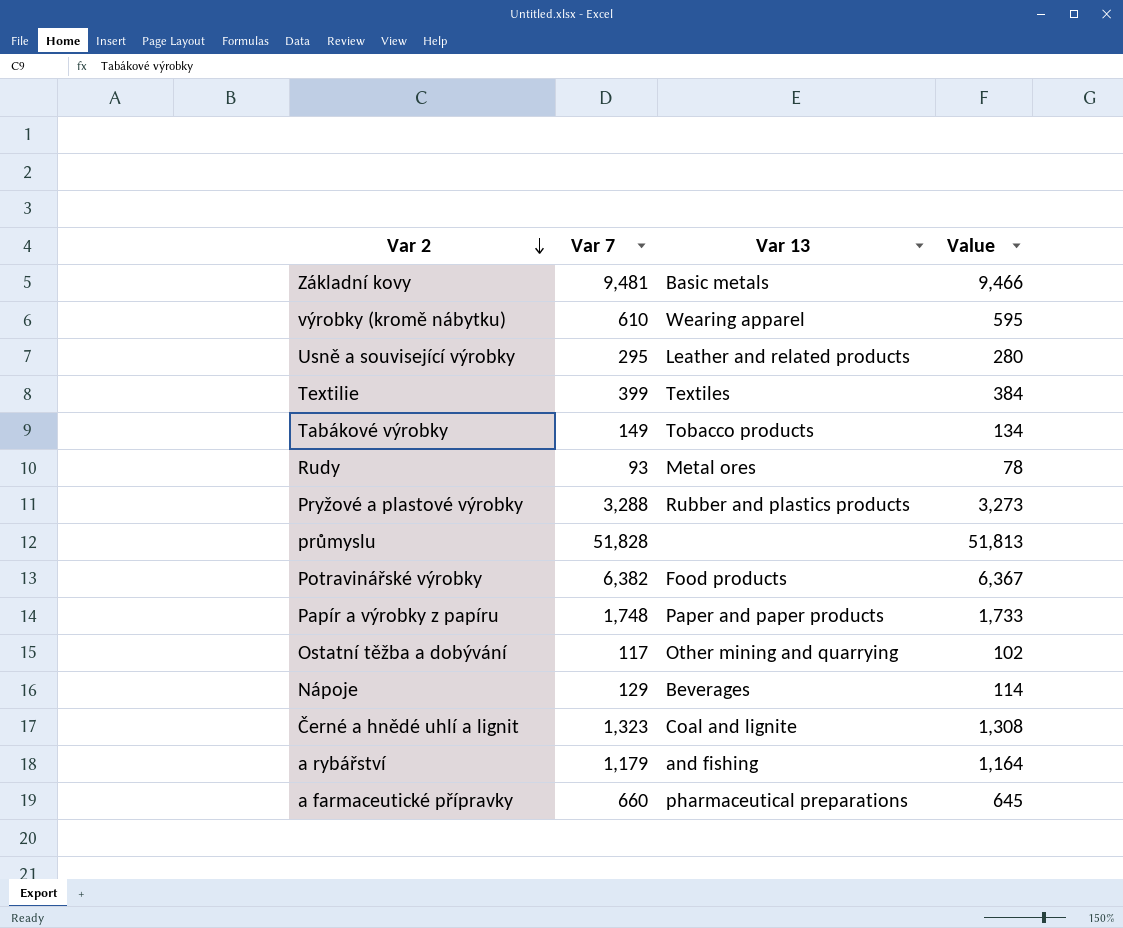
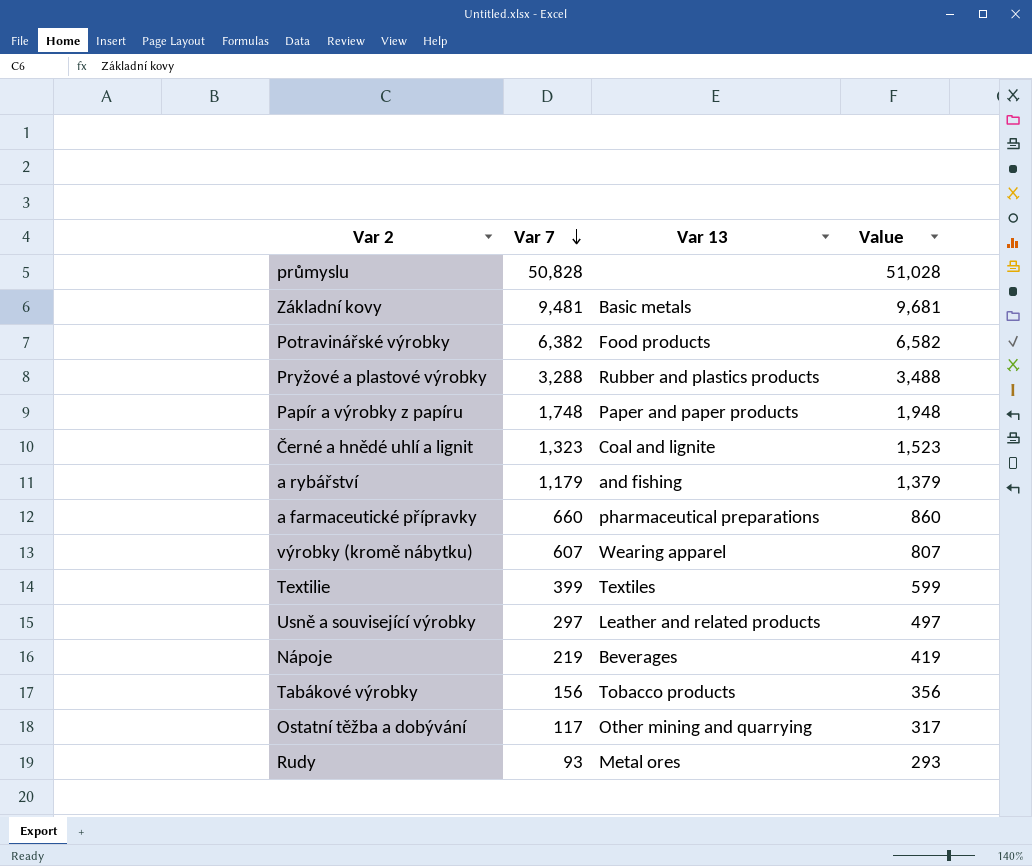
row order: Var 2 descending -> Var 7 descending
column Value | formula: [Var 7] - 15 -> [Var 7] + 200
průmyslu | Var 7: 51,828 -> 50,828
výrobky (kromě nábytku) | Var 7: 610 -> 607
Usně a související výrobky | Var 7: 295 -> 297
Nápoje | Var 7: 129 -> 219
Tabákové výrobky | Var 7: 149 -> 156

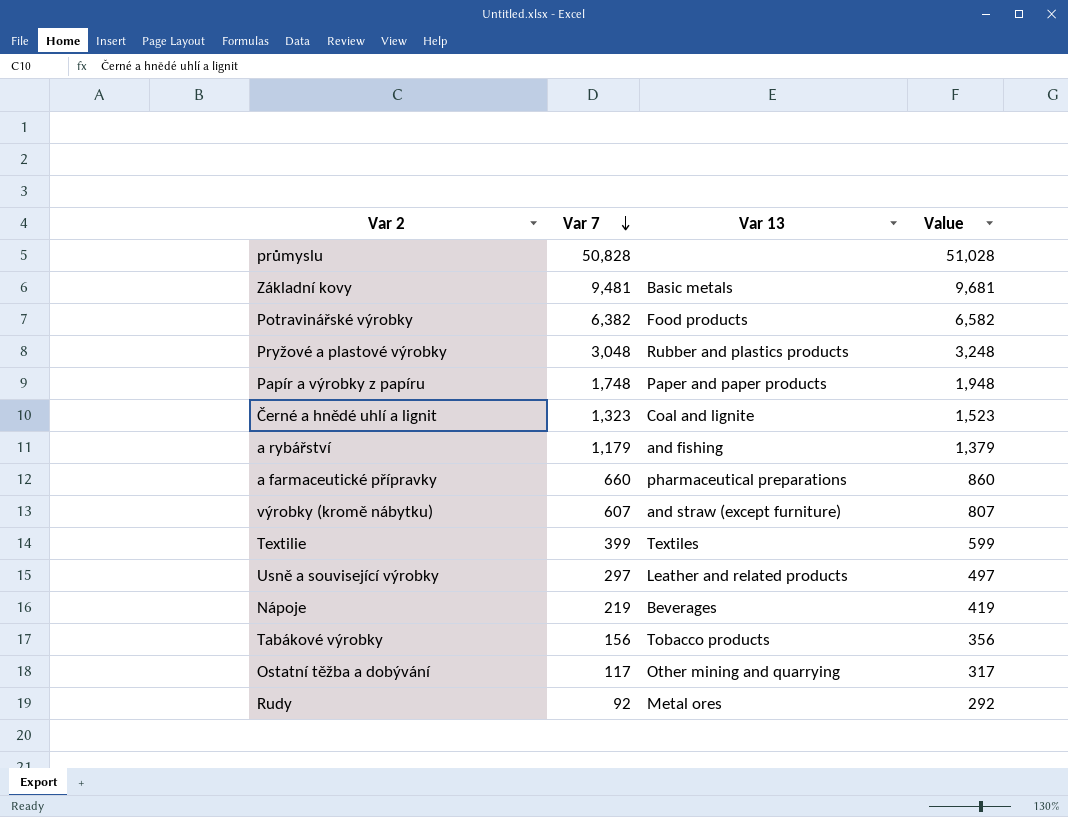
Pryžové a plastové výrobky | Var 7: 3,288 -> 3,048
Pryžové a plastové výrobky | Value: 3,488 -> 3,248
výrobky (kromě nábytku) | Var 13: Wearing apparel -> and straw (except furniture)
Rudy | Var 7: 93 -> 92
Rudy | Value: 293 -> 292

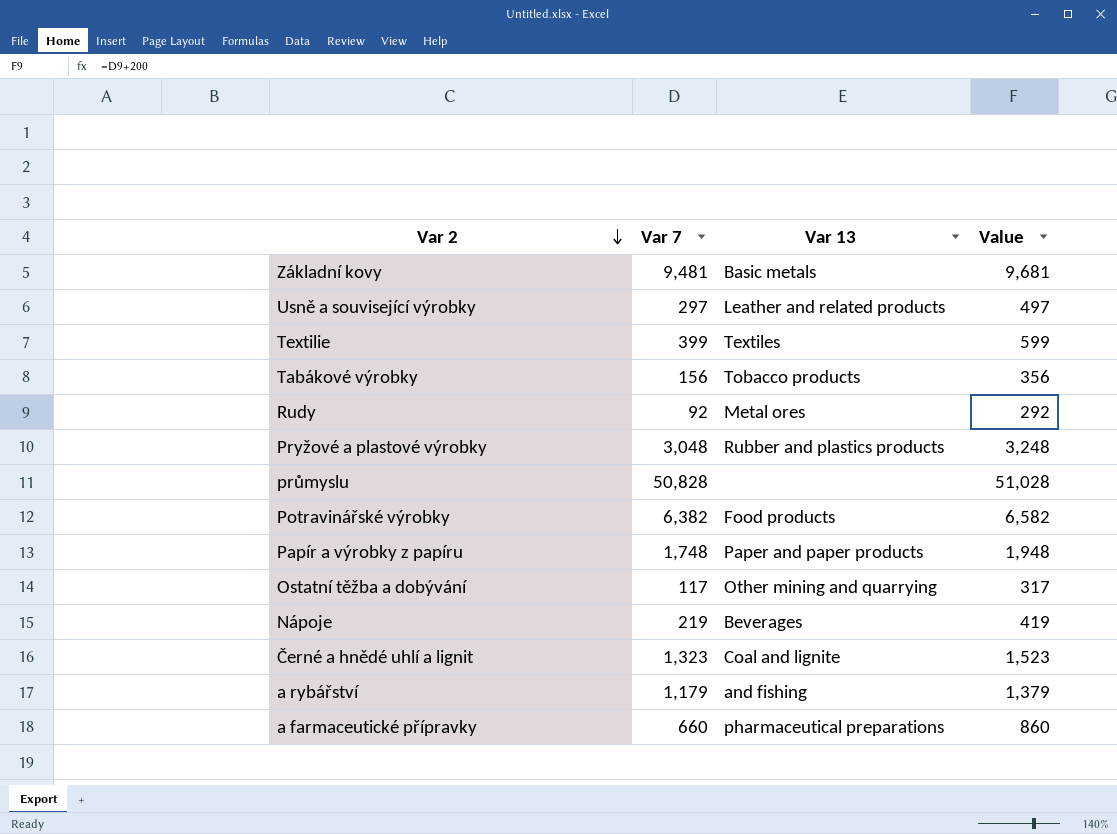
row order: Var 7 descending -> Var 2 descending
row výrobky (kromě nábytku): 607 | and straw (except furniture) | 807 -> none

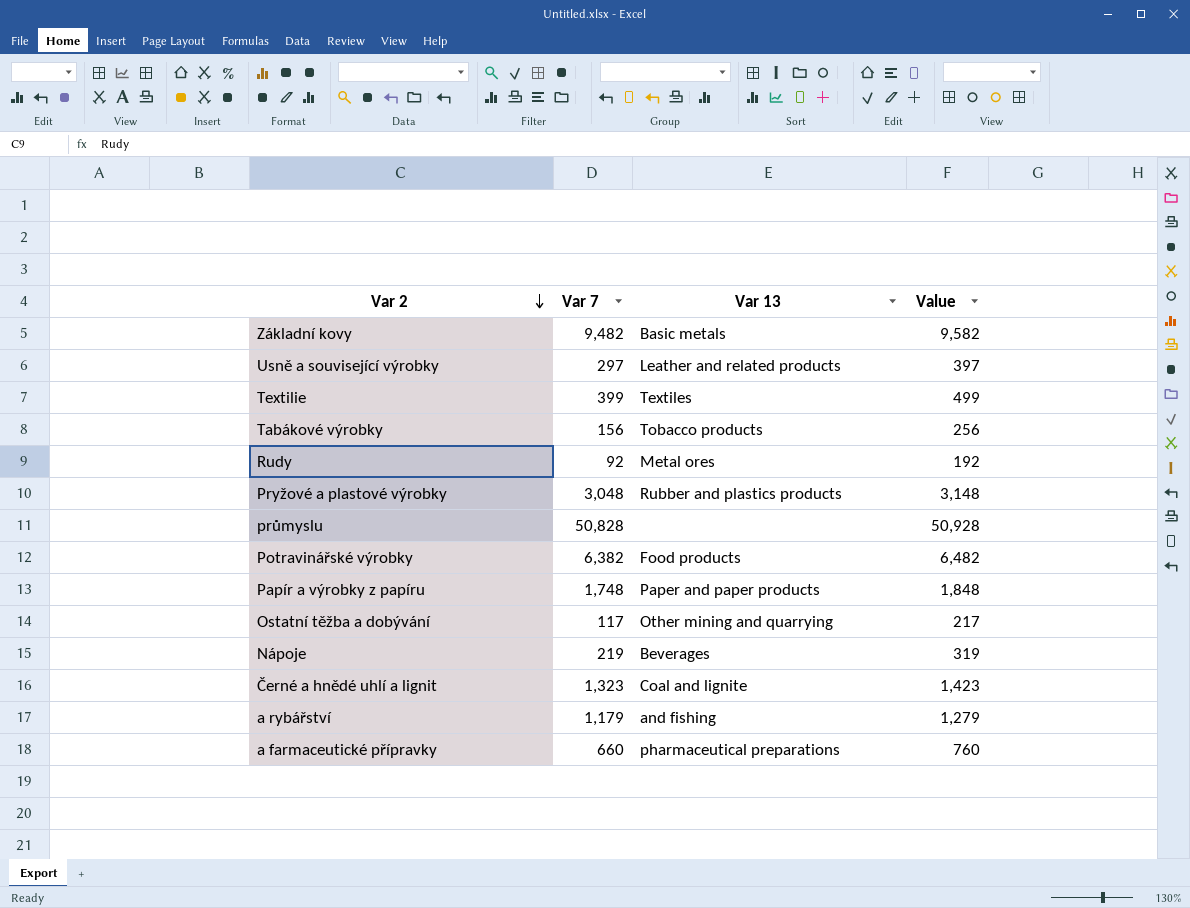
column Value | formula: [Var 7] + 200 -> [Var 7] + 100
Základní kovy | Var 7: 9,481 -> 9,482

